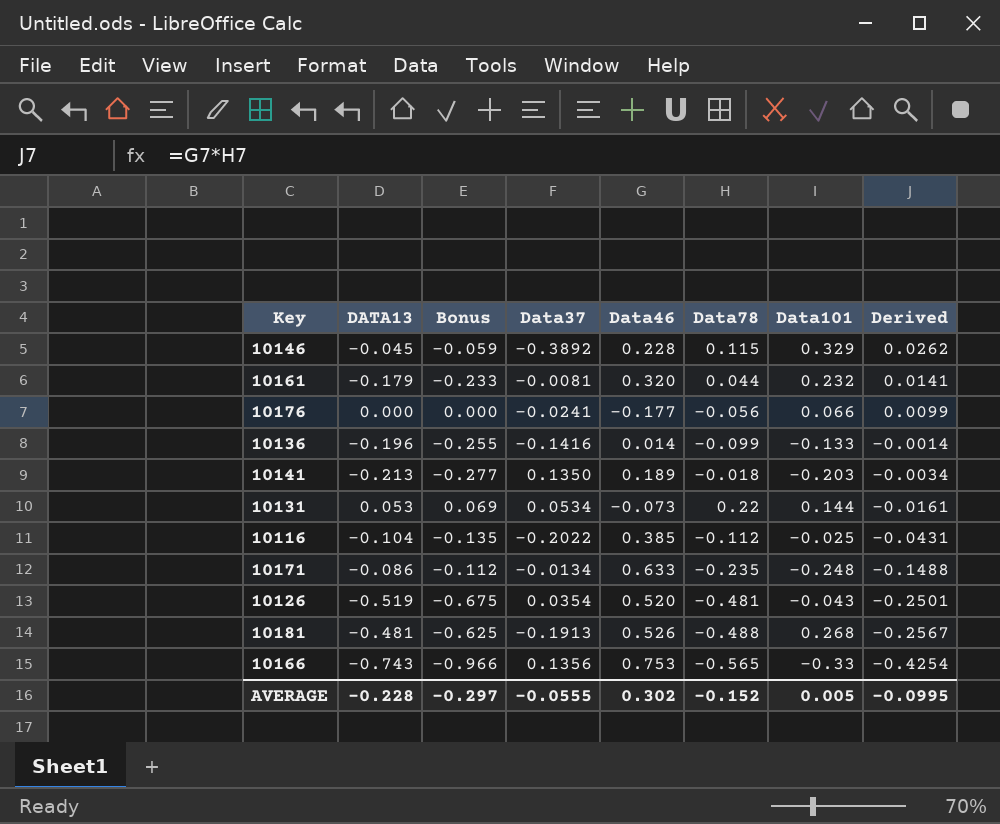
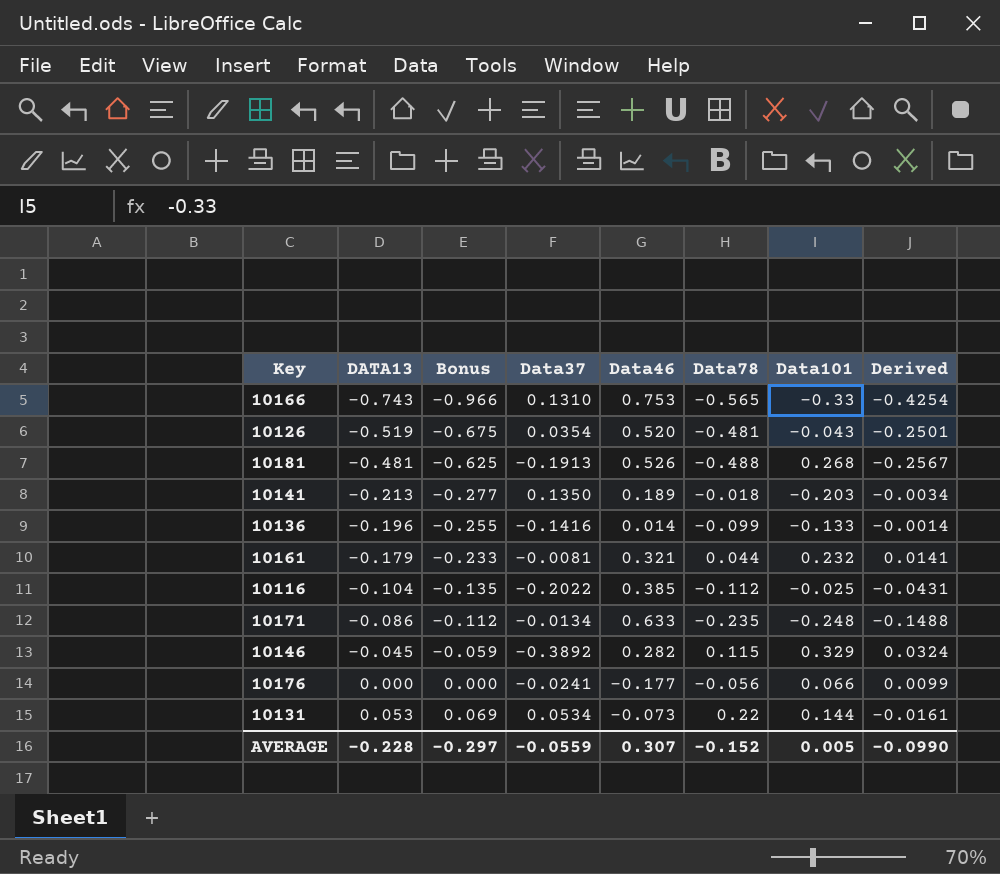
row order: Derived descending -> DATA13 ascending
10166 | Data37: 0.1356 -> 0.1310
10161 | Data46: 0.320 -> 0.321
10146 | Data46: 0.228 -> 0.282
10146 | Derived: 0.0262 -> 0.0324
AVERAGE | Data37: -0.0555 -> -0.0559
AVERAGE | Data46: 0.302 -> 0.307
AVERAGE | Derived: -0.0995 -> -0.0990

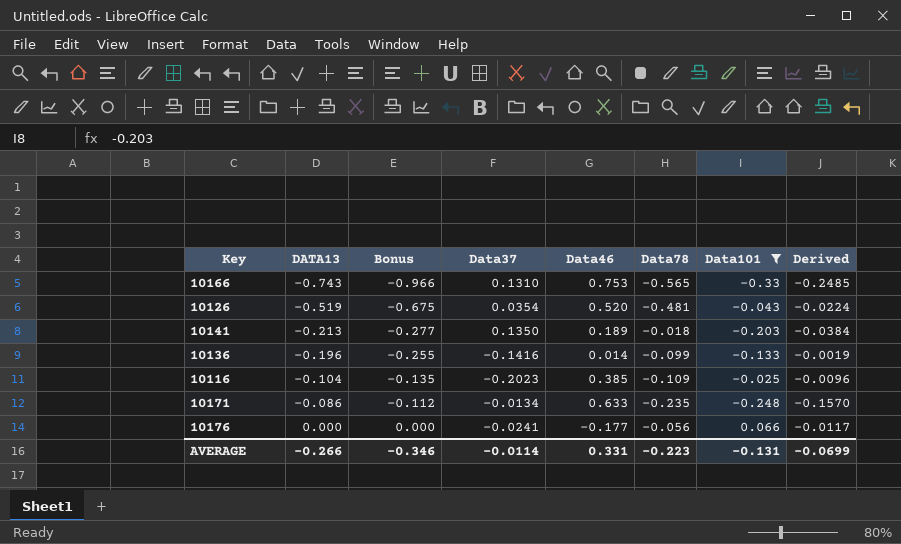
filter: none -> Data101 <= 0.066
column Derived | formula: [Data46] * [Data78] -> [Data46] * [Data101]
10116 | Data37: -0.2022 -> -0.2023
10116 | Data78: -0.112 -> -0.109
AVERAGE | DATA13: -0.228 -> -0.266
AVERAGE | Bonus: -0.297 -> -0.346
AVERAGE | Data37: -0.0559 -> -0.0114
AVERAGE | Data46: 0.307 -> 0.331
AVERAGE | Data78: -0.152 -> -0.223
AVERAGE | Data101: 0.005 -> -0.131
AVERAGE | Derived: -0.0990 -> -0.0699

